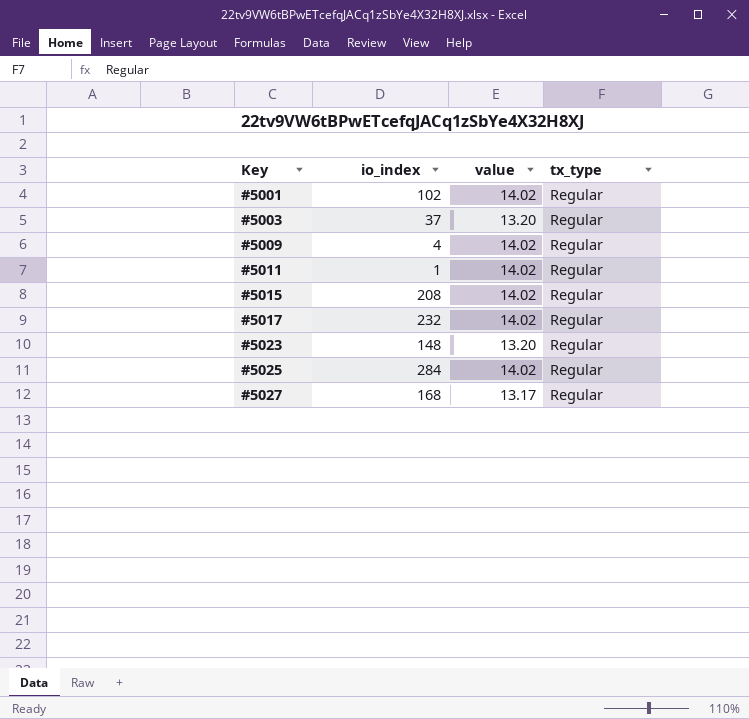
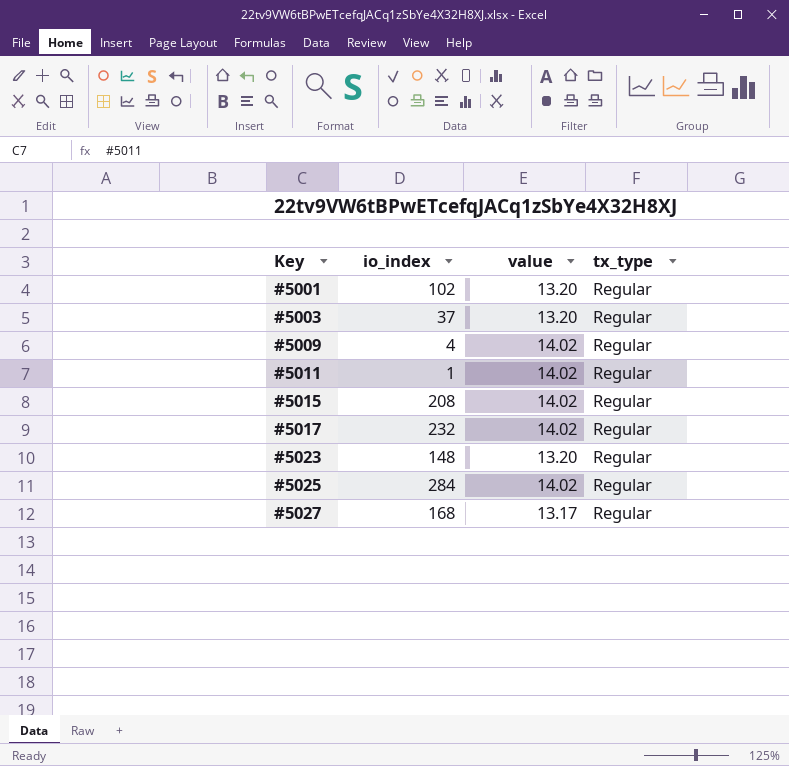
#5001 | value: 14.02 -> 13.20

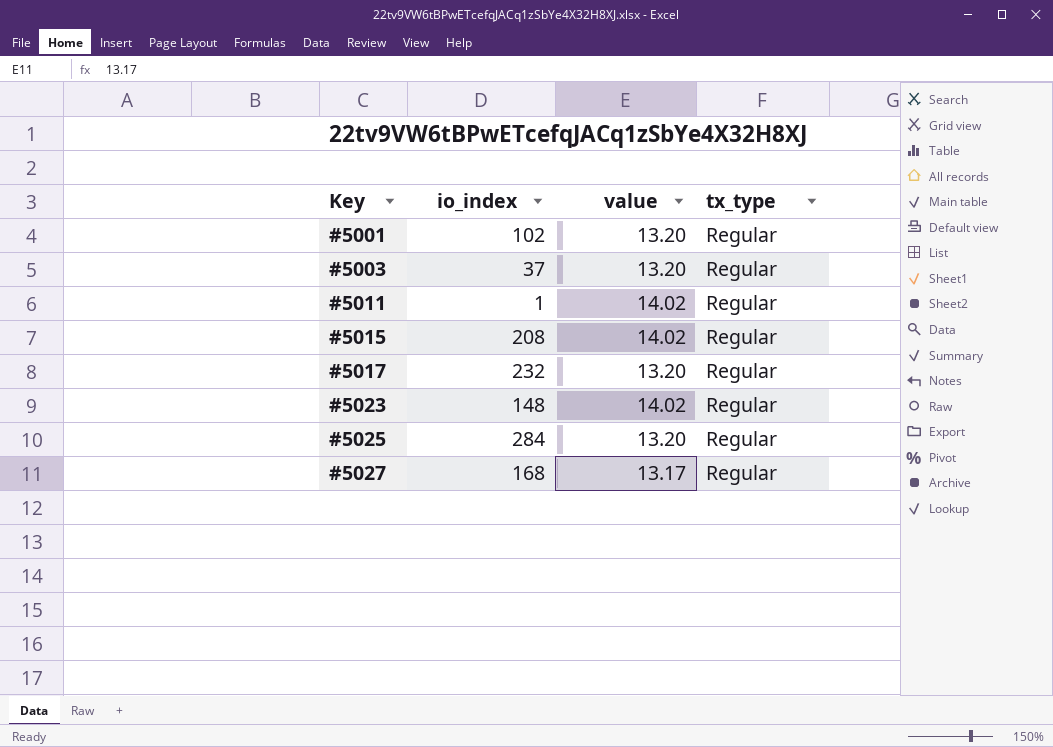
row #5009: 4 | 14.02 | Regular -> none
#5017 | value: 14.02 -> 13.20
#5023 | value: 13.20 -> 14.02
#5025 | value: 14.02 -> 13.20

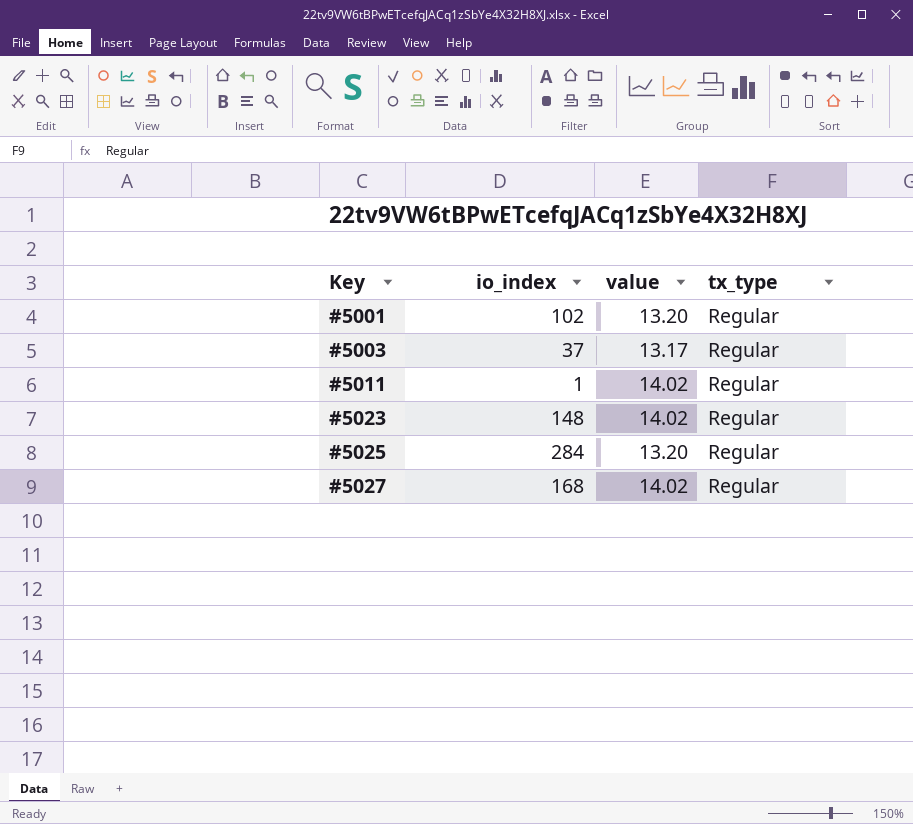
row #5015: 208 | 14.02 | Regular -> none
row #5017: 232 | 13.20 | Regular -> none
#5003 | value: 13.20 -> 13.17
#5027 | value: 13.17 -> 14.02

